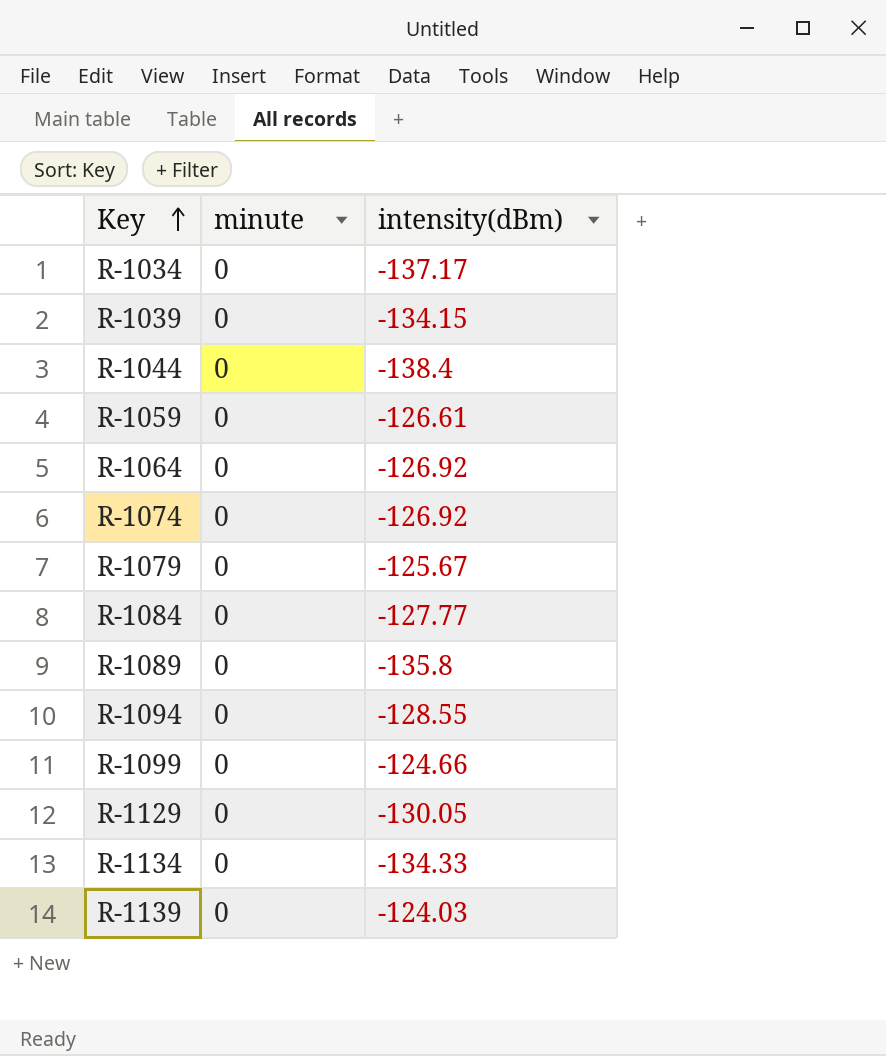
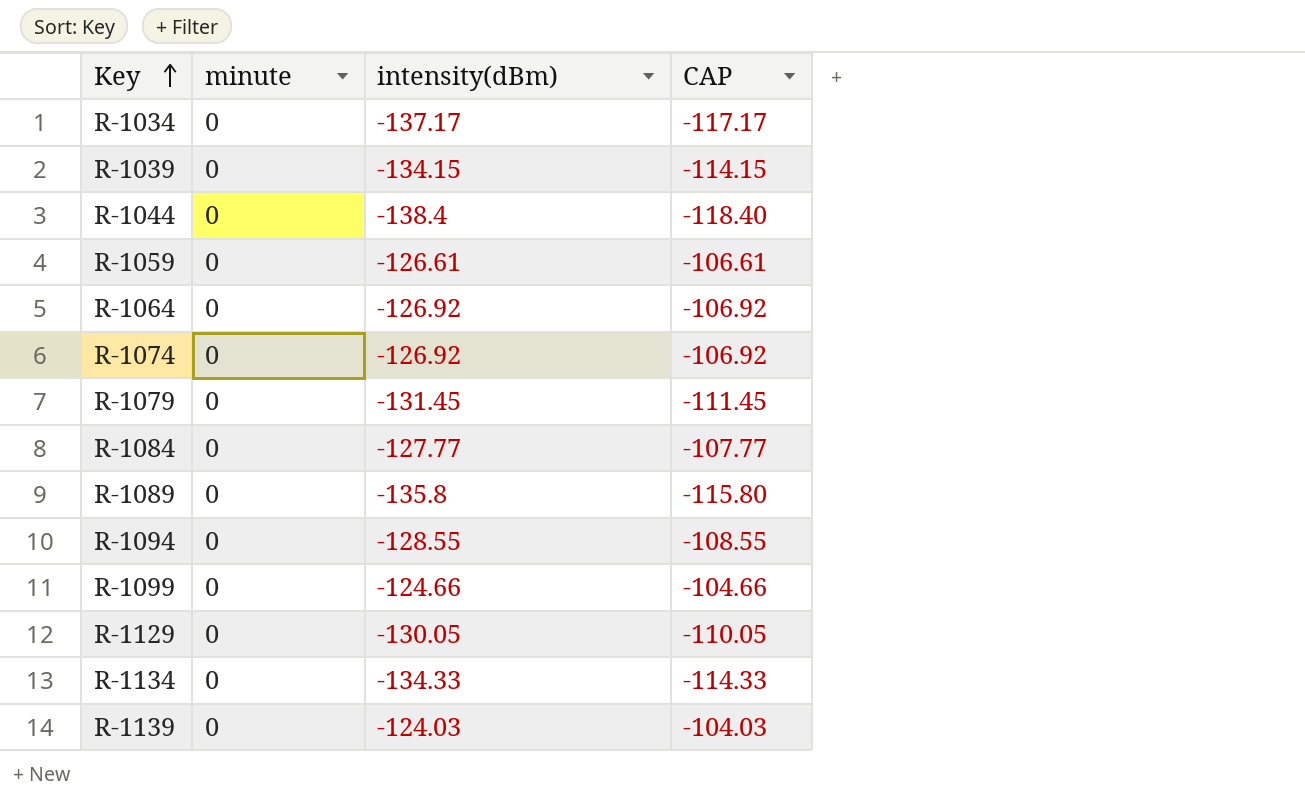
column CAP | formula: none -> [intensity(dBm)] + 20
R-1079 | intensity(dBm): -125.67 -> -131.45

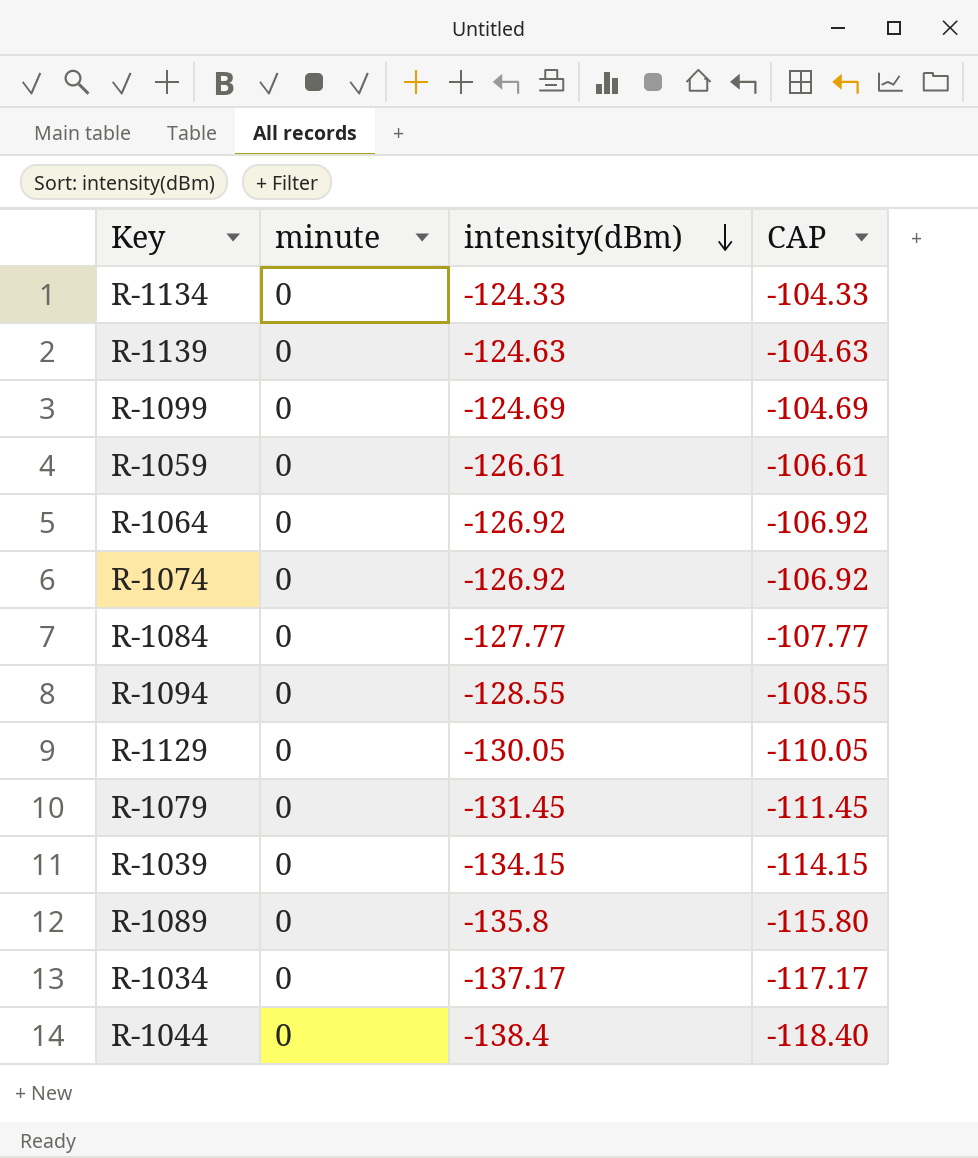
row order: Key ascending -> intensity(dBm) descending
R-1134 | intensity(dBm): -134.33 -> -124.33
R-1134 | CAP: -114.33 -> -104.33
R-1139 | intensity(dBm): -124.03 -> -124.63
R-1139 | CAP: -104.03 -> -104.63
R-1099 | intensity(dBm): -124.66 -> -124.69
R-1099 | CAP: -104.66 -> -104.69

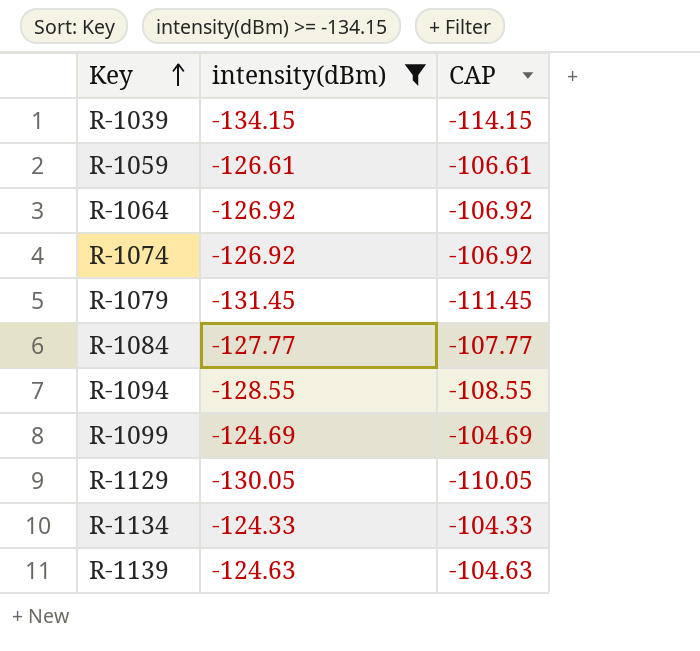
filter: none -> intensity(dBm) >= -134.15
row order: intensity(dBm) descending -> Key ascending
column minute | position: 2 -> none

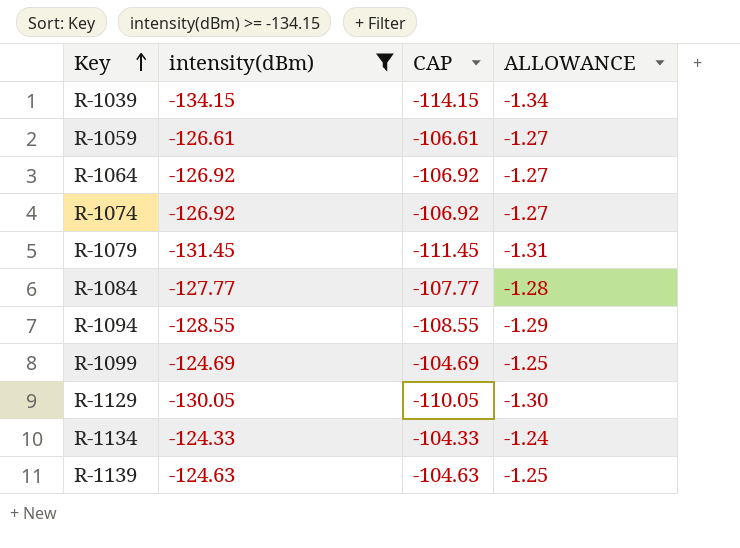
column ALLOWANCE | formula: none -> [intensity(dBm)] * 0.01

